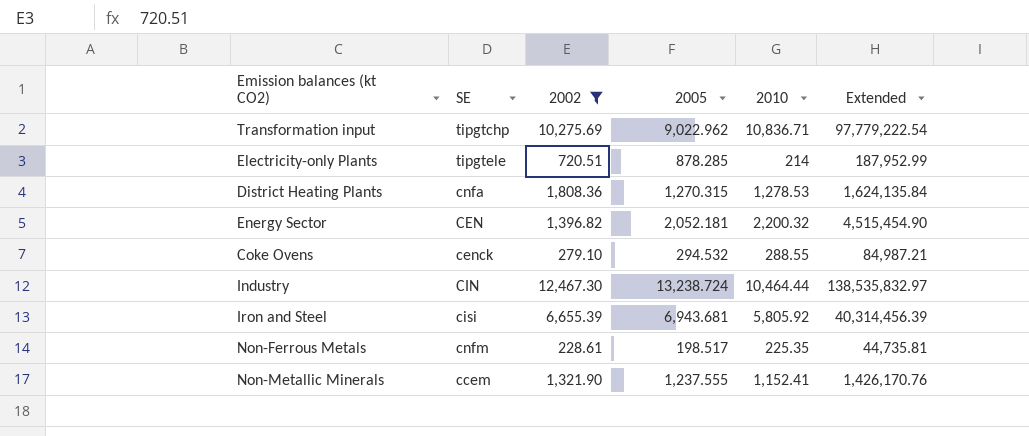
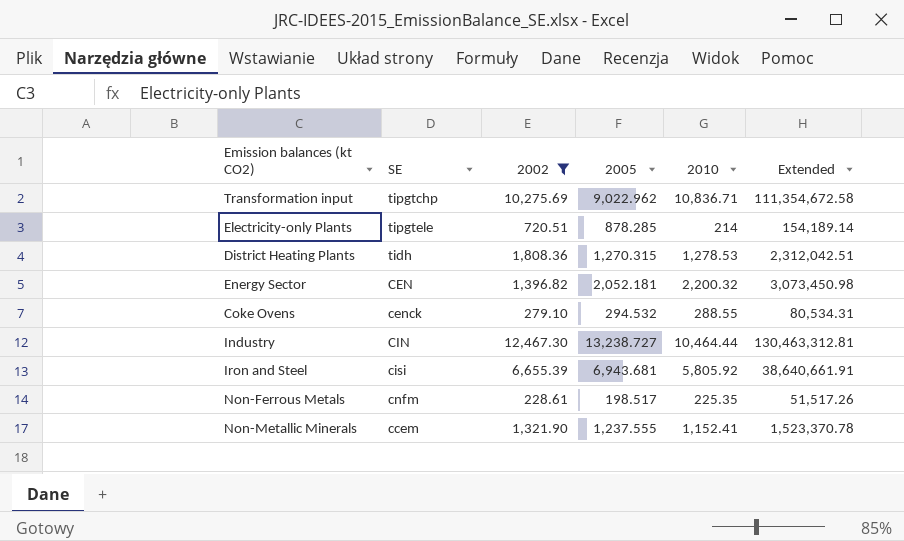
column Extended | formula: [2005] * [2010] -> [2002] * [2010]
District Heating Plants | SE: cnfa -> tidh
Industry | 2005: 13,238.724 -> 13,238.727

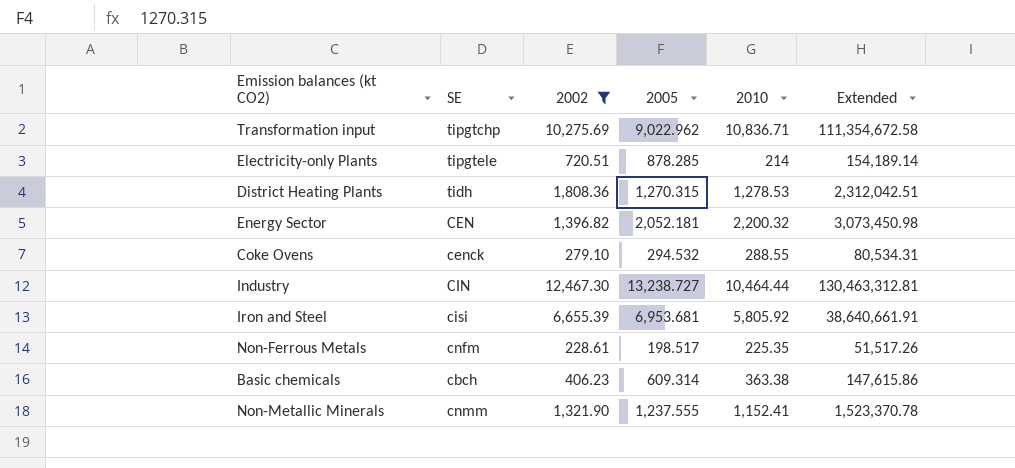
Iron and Steel | 2005: 6,943.681 -> 6,953.681
row Basic chemicals: none -> cbch | 406.23 | 609.314 | 363.38 | 147,615.86
Non-Metallic Minerals | SE: ccem -> cnmm

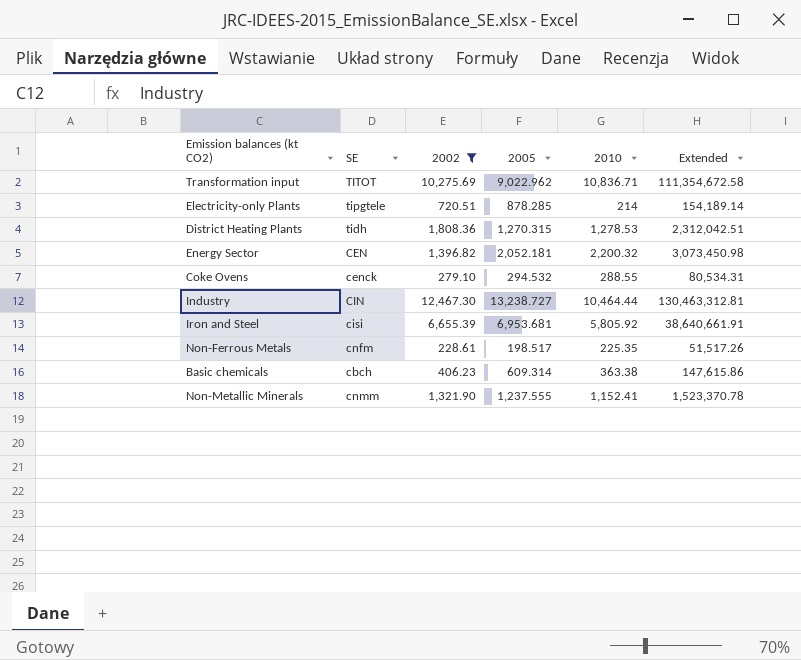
Transformation input | SE: tipgtchp -> TITOT

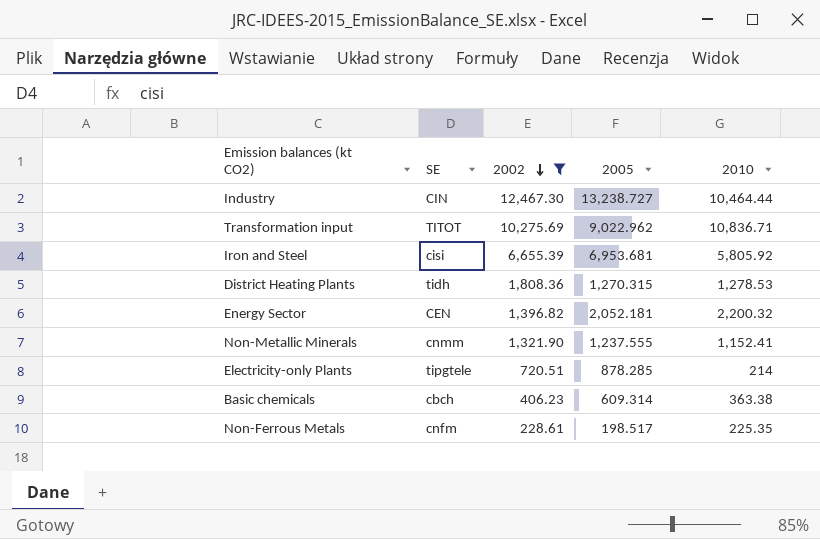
row order: none -> 2002 descending
column Extended | formula: [2002] * [2010] -> none
row Coke Ovens: cenck | 279.10 | 294.532 | 288.55 | 80,534.31 -> none

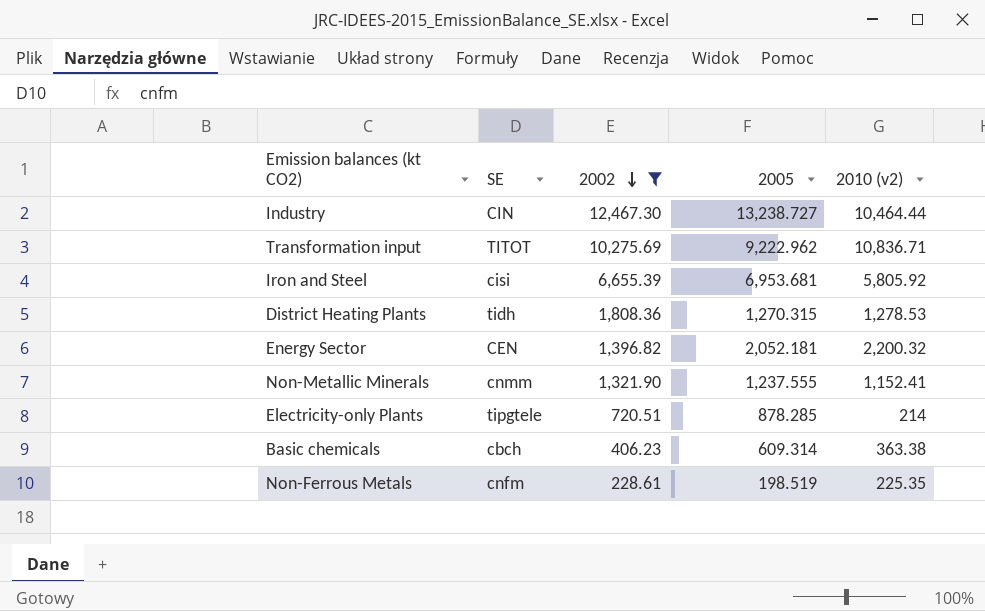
column name: 2010 -> 2010 (v2)
Transformation input | 2005: 9,022.962 -> 9,222.962
Non-Ferrous Metals | 2005: 198.517 -> 198.519

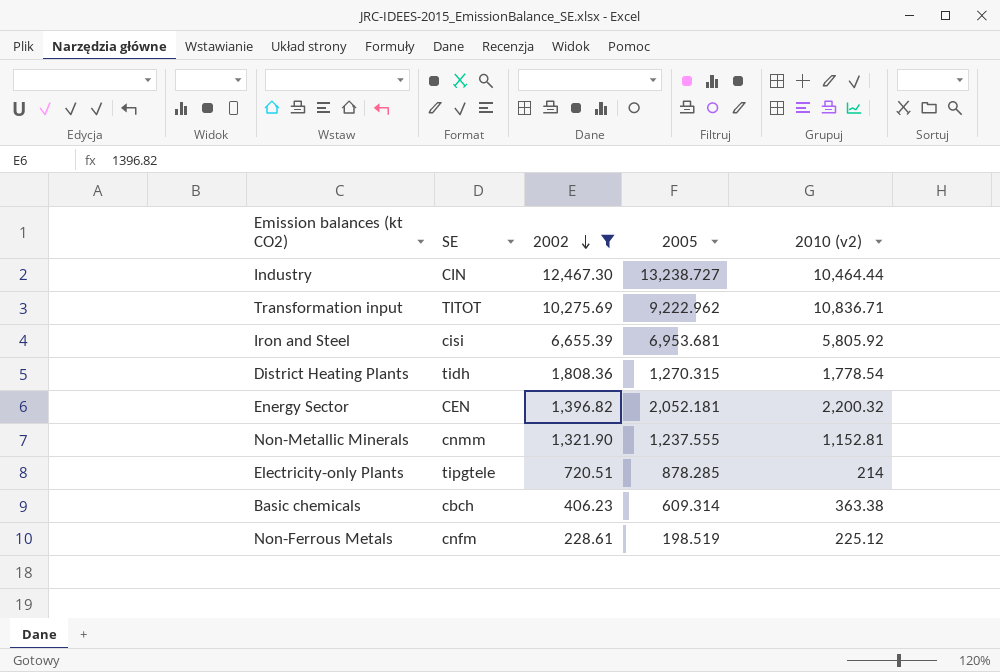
District Heating Plants | 2010 (v2): 1,278.53 -> 1,778.54
Non-Metallic Minerals | 2010 (v2): 1,152.41 -> 1,152.81
Non-Ferrous Metals | 2010 (v2): 225.35 -> 225.12

